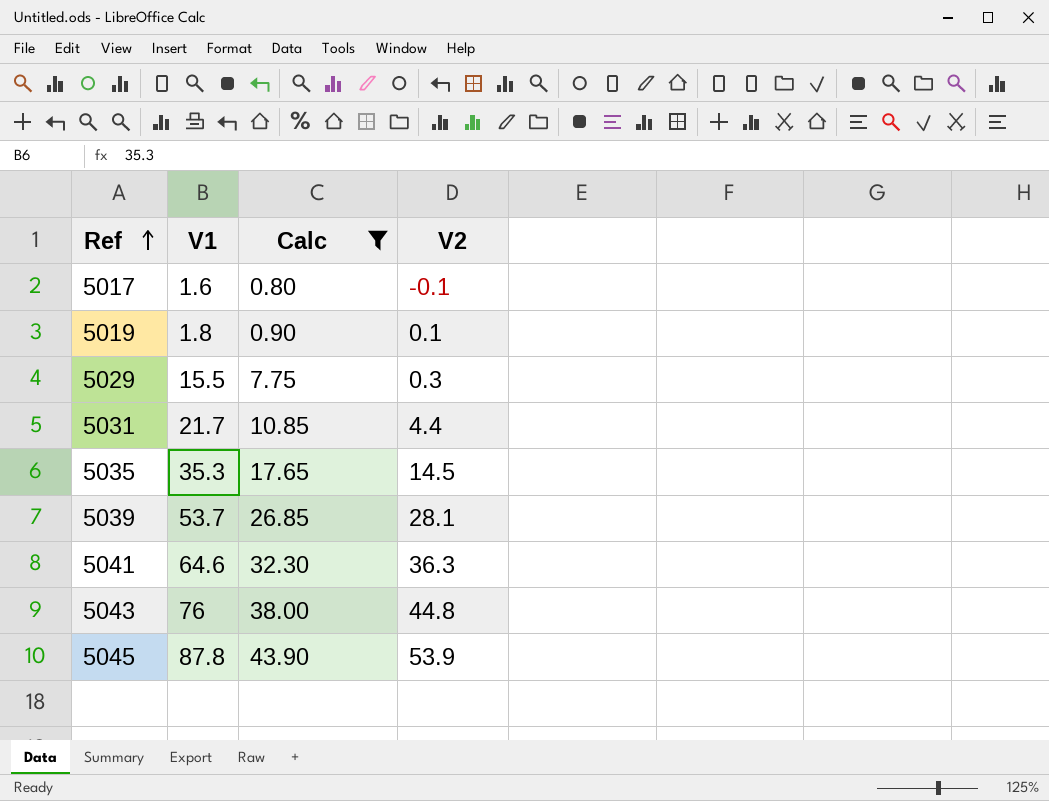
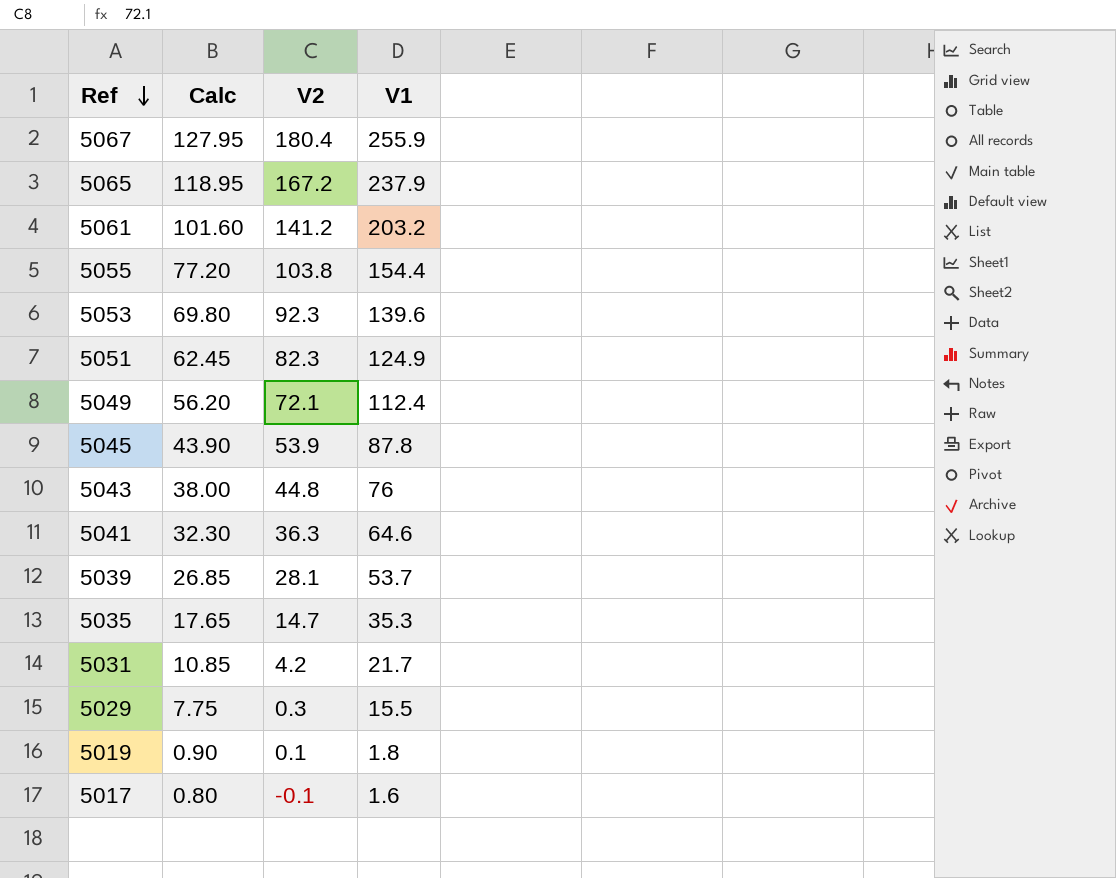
filter: Calc <= 43.90 -> none
row order: Ref ascending -> Ref descending
column V1 | position: 2 -> 4
5035 | V2: 14.5 -> 14.7
5031 | V2: 4.4 -> 4.2

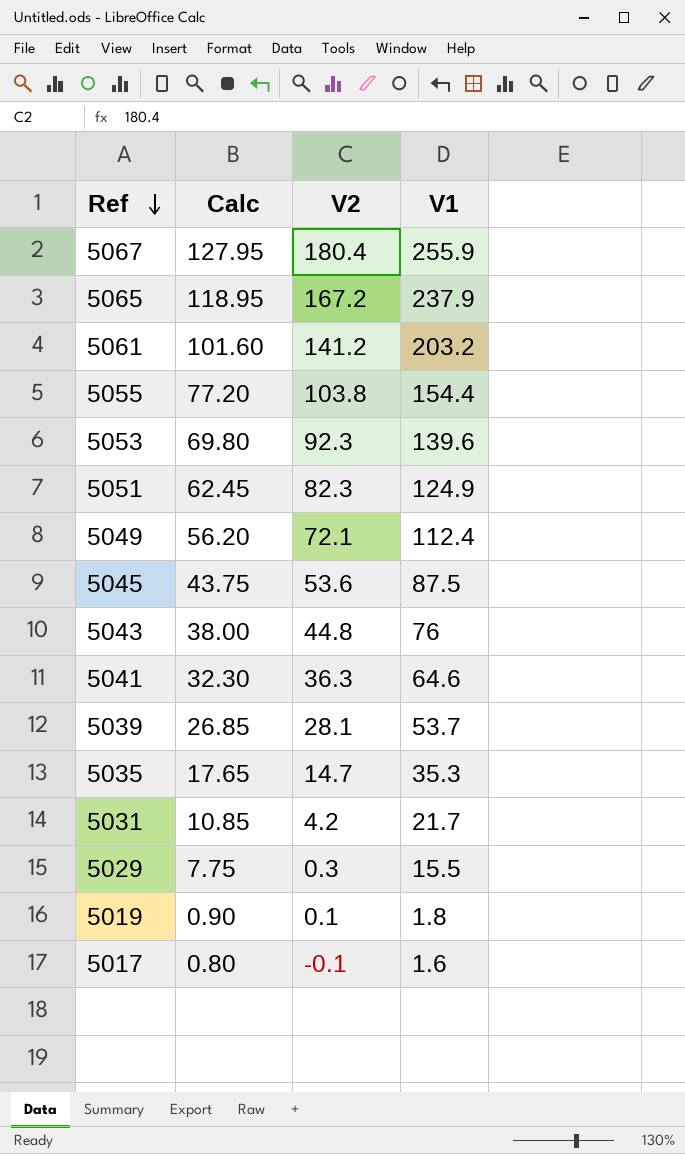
5045 | Calc: 43.90 -> 43.75
5045 | V2: 53.9 -> 53.6
5045 | V1: 87.8 -> 87.5

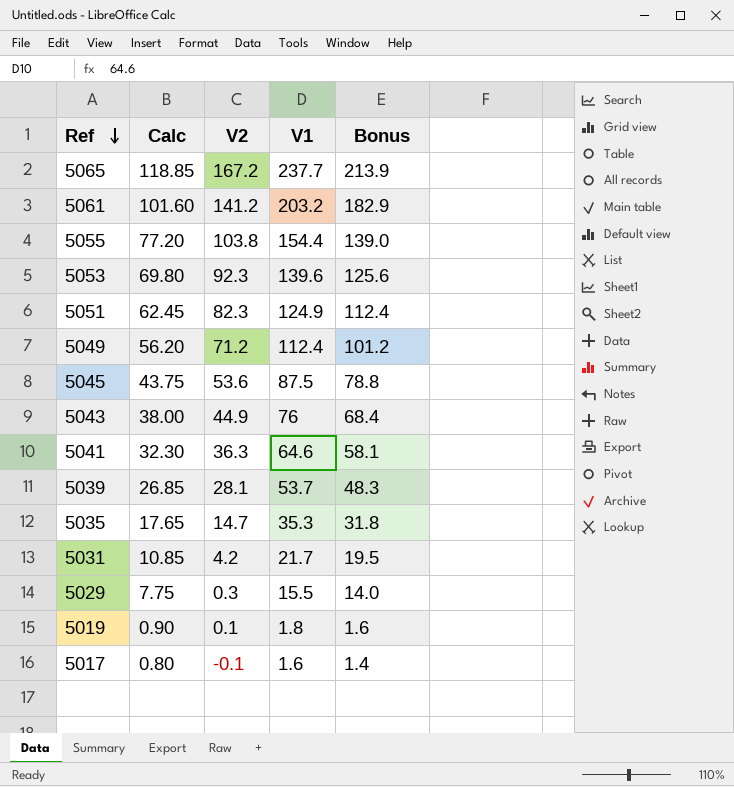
column Bonus | formula: none -> [V1] * 0.9
row 5067: 127.95 | 180.4 | 255.9 -> none
5065 | Calc: 118.95 -> 118.85
5065 | V1: 237.9 -> 237.7
5049 | V2: 72.1 -> 71.2
5043 | V2: 44.8 -> 44.9

